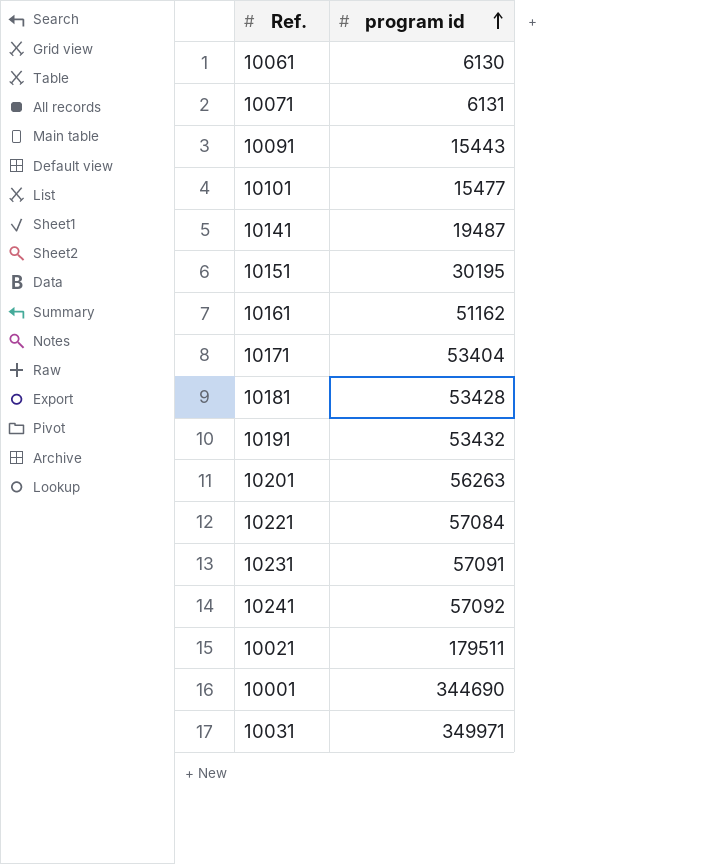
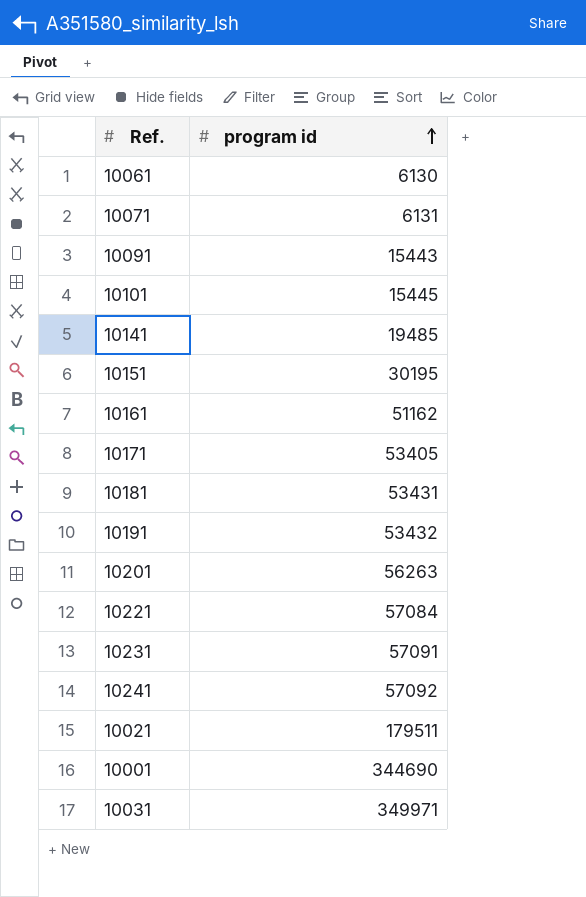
10101 | program id: 15477 -> 15445
10141 | program id: 19487 -> 19485
10171 | program id: 53404 -> 53405
10181 | program id: 53428 -> 53431

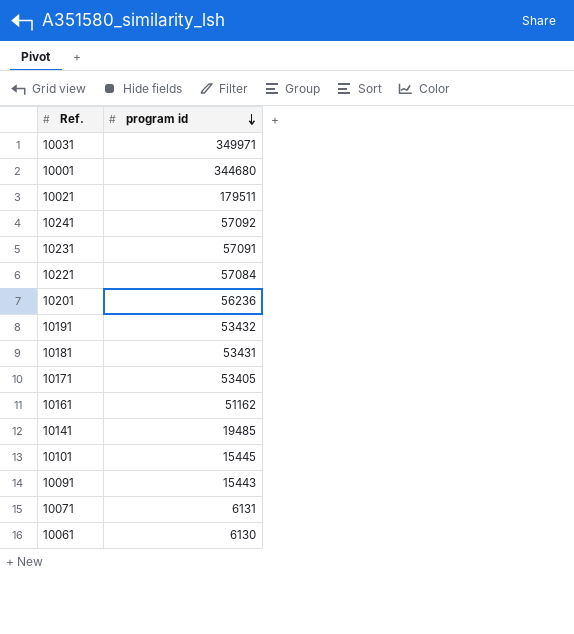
row order: program id ascending -> program id descending
row 10151: 30195 -> none
10001 | program id: 344690 -> 344680
10201 | program id: 56263 -> 56236

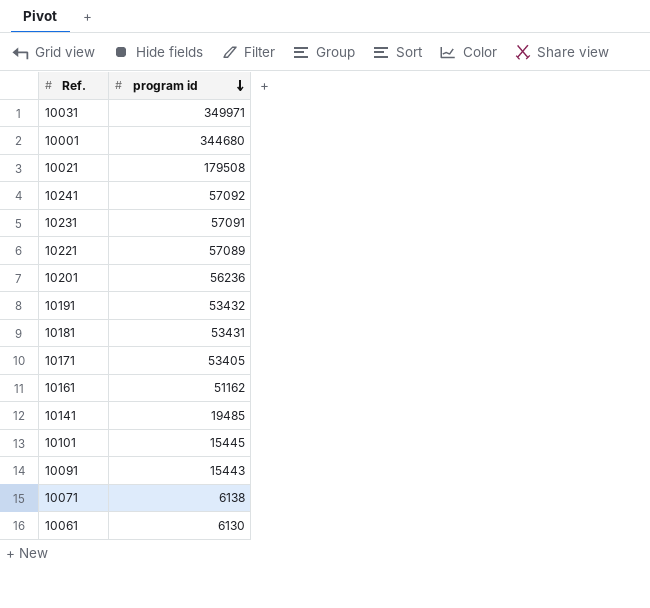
10021 | program id: 179511 -> 179508
10221 | program id: 57084 -> 57089
10071 | program id: 6131 -> 6138

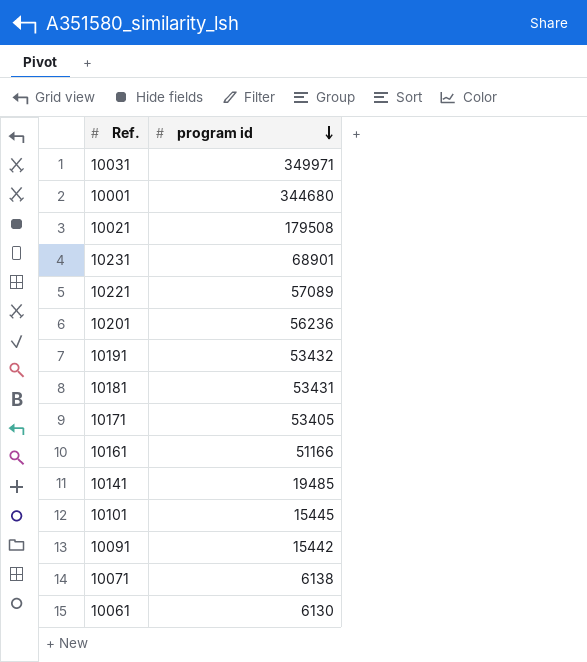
row 10241: 57092 -> none
10231 | program id: 57091 -> 68901
10161 | program id: 51162 -> 51166
10091 | program id: 15443 -> 15442

